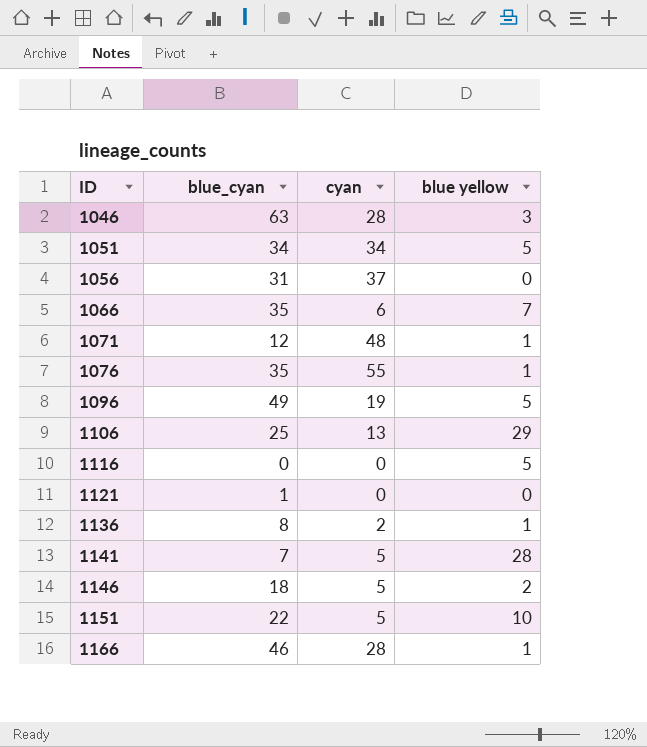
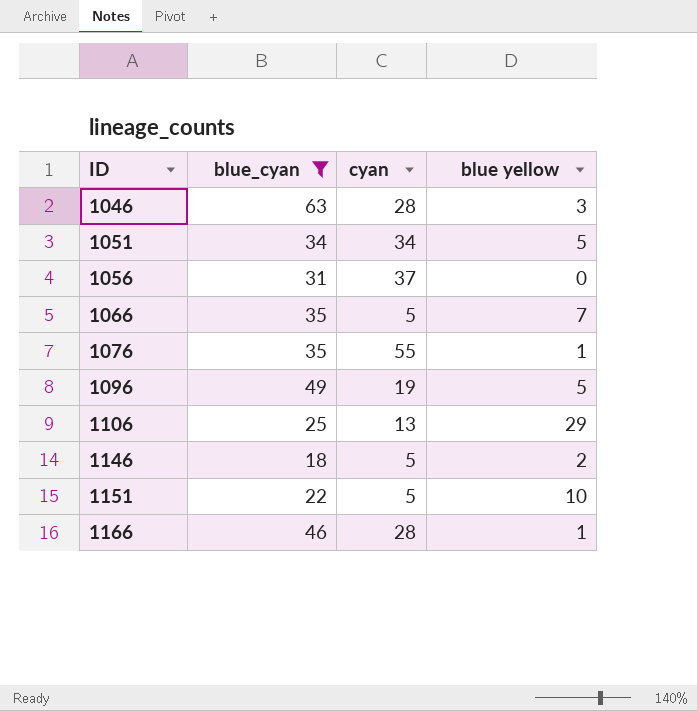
filter: none -> blue_cyan >= 18
1066 | cyan: 6 -> 5

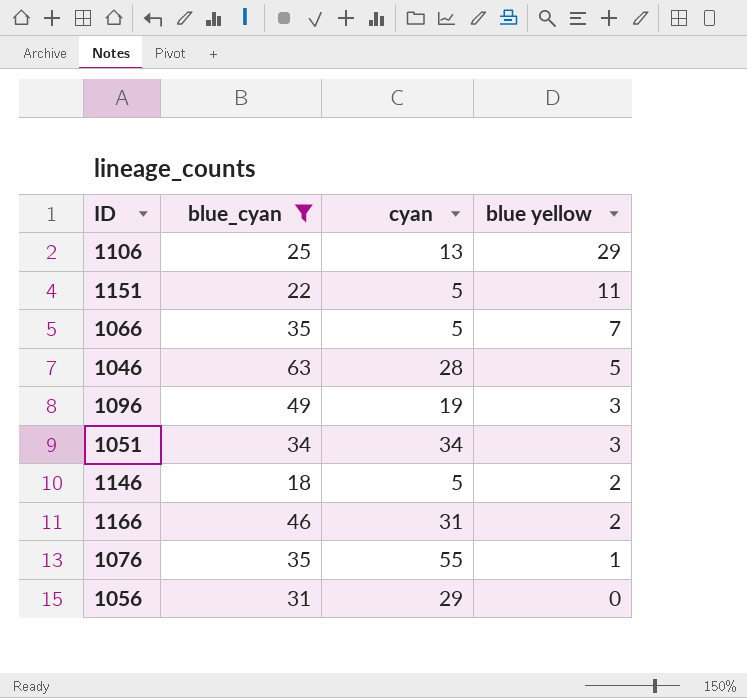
row order: ID ascending -> blue yellow descending
1151 | blue yellow: 10 -> 11
1046 | blue yellow: 3 -> 5
1096 | blue yellow: 5 -> 3
1051 | blue yellow: 5 -> 3
1166 | cyan: 28 -> 31
1166 | blue yellow: 1 -> 2
1056 | cyan: 37 -> 29

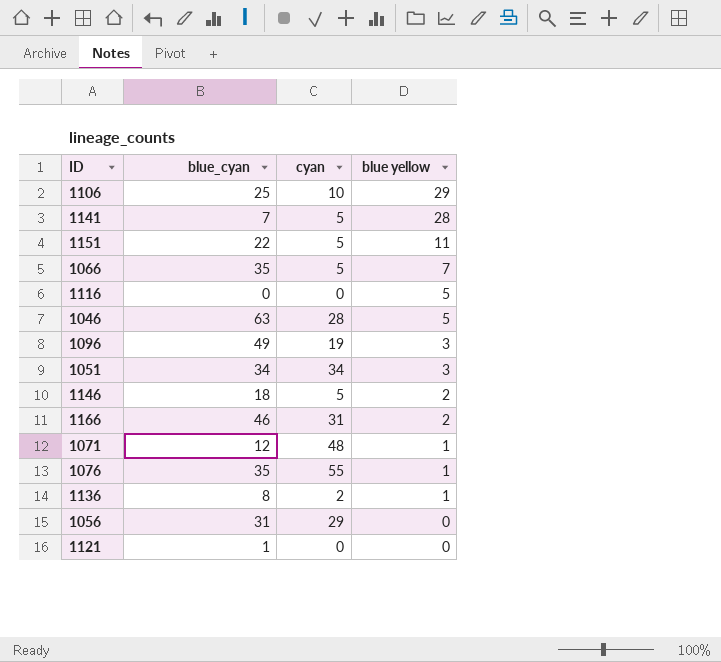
filter: blue_cyan >= 18 -> none
1106 | cyan: 13 -> 10

